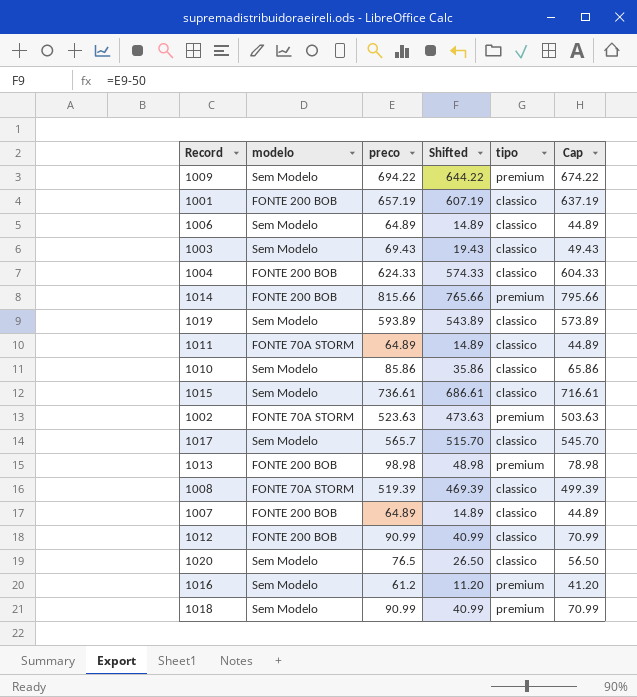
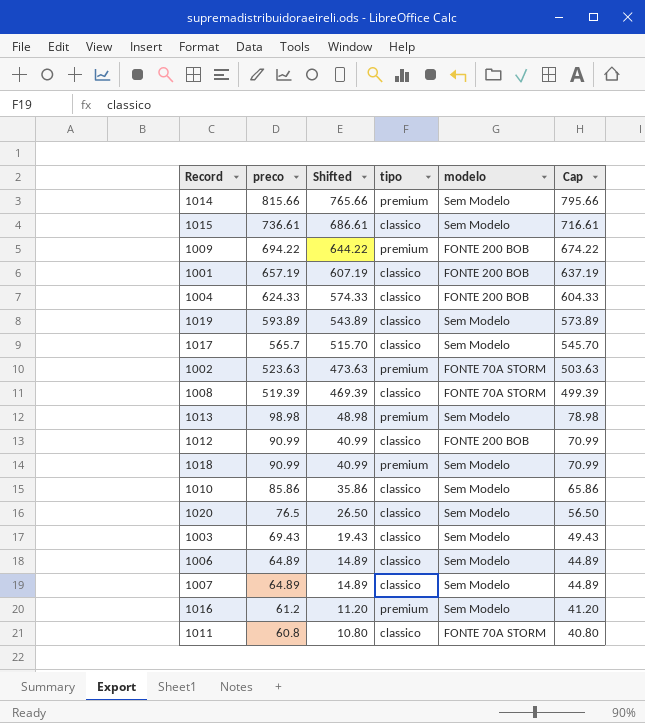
row order: none -> preco descending
column modelo | position: 2 -> 5
1014 | modelo: FONTE 200 BOB -> Sem Modelo
1009 | modelo: Sem Modelo -> FONTE 200 BOB
1013 | modelo: FONTE 200 BOB -> Sem Modelo
1007 | modelo: FONTE 200 BOB -> Sem Modelo
1011 | preco: 64.89 -> 60.8
1011 | Shifted: 14.89 -> 10.80
1011 | Cap: 44.89 -> 40.80

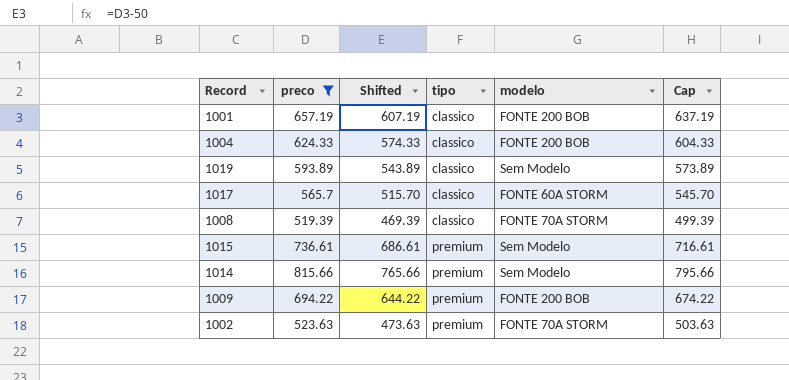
filter: none -> preco >= 519.39
row order: preco descending -> tipo ascending
1017 | modelo: Sem Modelo -> FONTE 60A STORM
1015 | tipo: classico -> premium

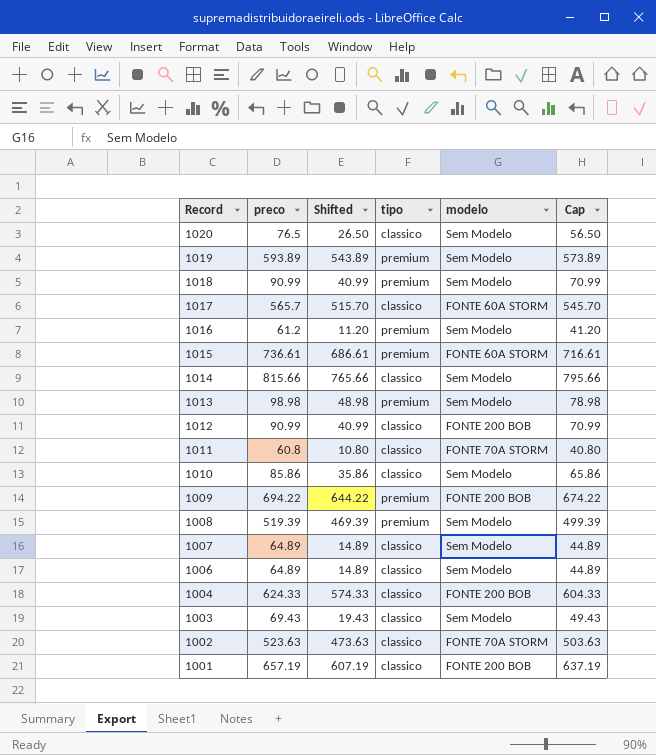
filter: preco >= 519.39 -> none
row order: tipo ascending -> Record descending
1019 | tipo: classico -> premium
1015 | modelo: Sem Modelo -> FONTE 60A STORM
1014 | tipo: premium -> classico
1008 | tipo: classico -> premium
1008 | modelo: FONTE 70A STORM -> Sem Modelo
1002 | tipo: premium -> classico

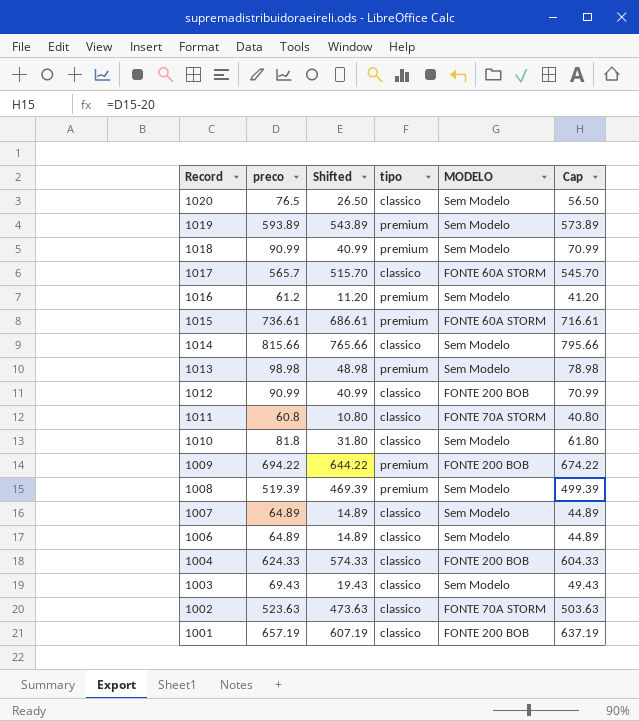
column name: modelo -> MODELO
1010 | preco: 85.86 -> 81.8
1010 | Shifted: 35.86 -> 31.80
1010 | Cap: 65.86 -> 61.80

